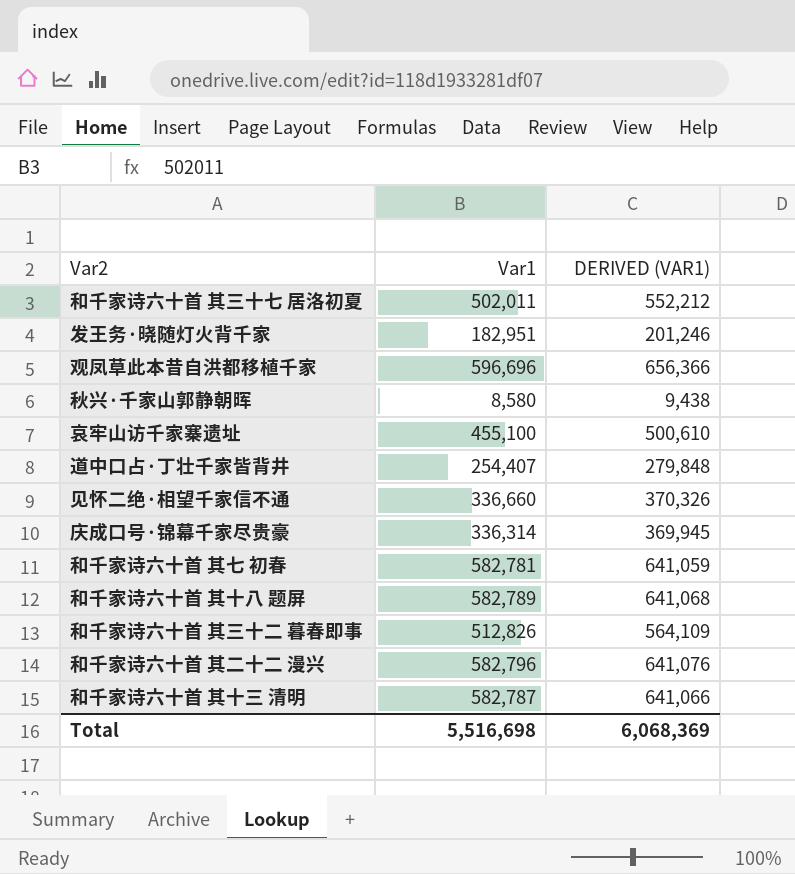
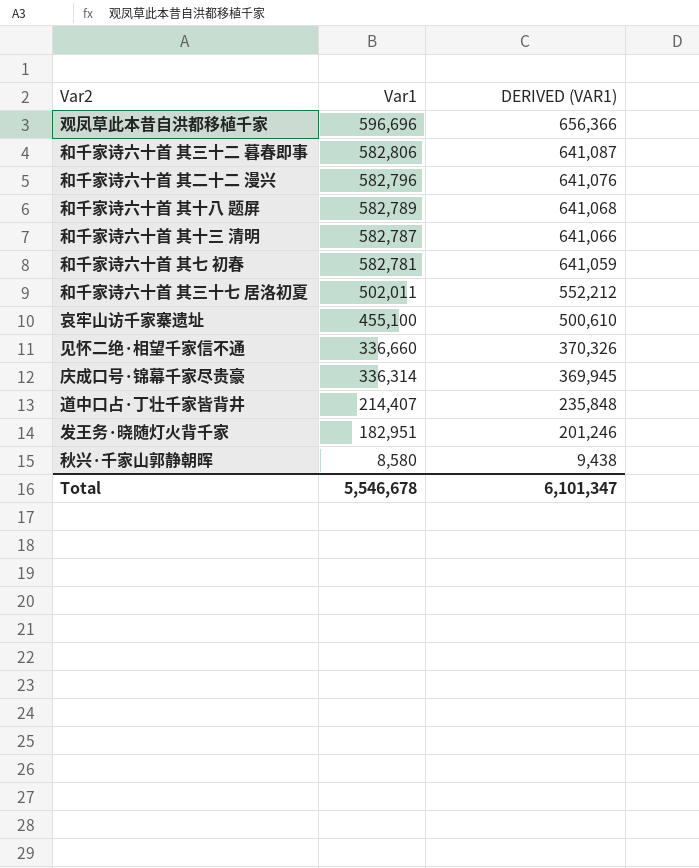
row order: none -> Var1 descending
和千家诗六十首 其三十二 暮春即事 | Var1: 512,826 -> 582,806
和千家诗六十首 其三十二 暮春即事 | DERIVED (VAR1): 564,109 -> 641,087
道中口占·丁壮千家皆背井 | Var1: 254,407 -> 214,407
道中口占·丁壮千家皆背井 | DERIVED (VAR1): 279,848 -> 235,848
Total | Var1: 5,516,698 -> 5,546,678
Total | DERIVED (VAR1): 6,068,369 -> 6,101,347

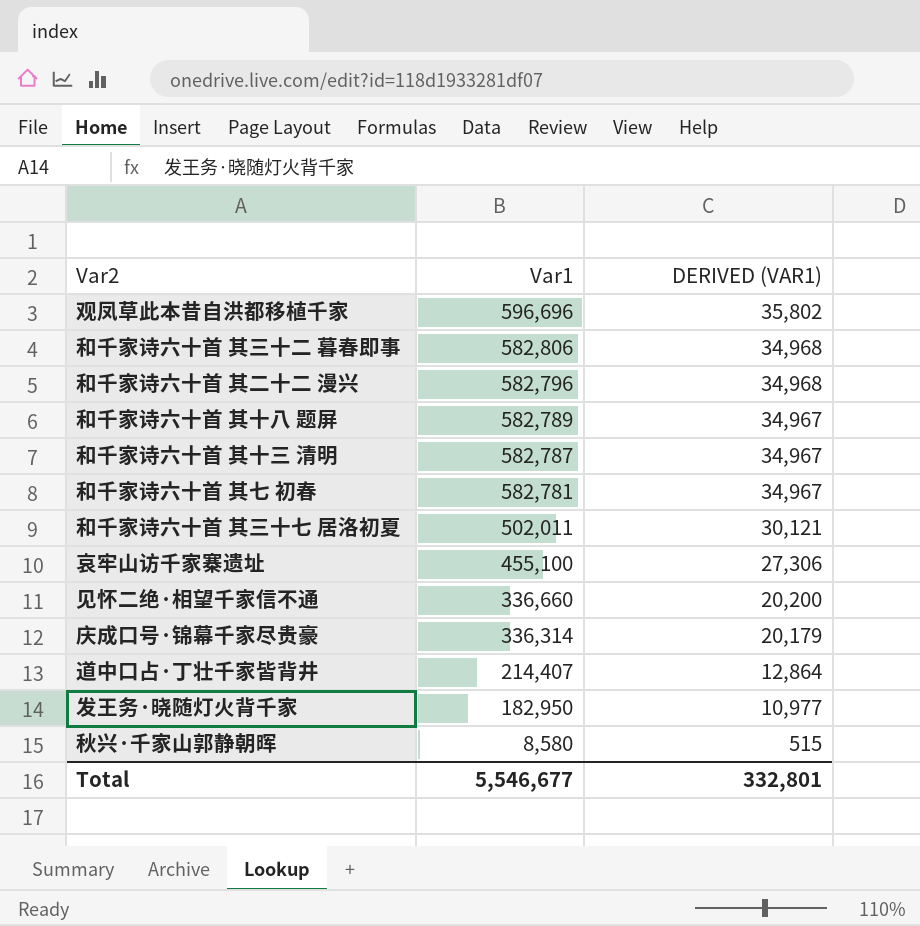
column DERIVED (VAR1) | formula: [Var1] * 1.1 -> [Var1] * 0.06
发王务·晓随灯火背千家 | Var1: 182,951 -> 182,950
Total | Var1: 5,546,678 -> 5,546,677
Total | DERIVED (VAR1): 6,101,347 -> 332,801

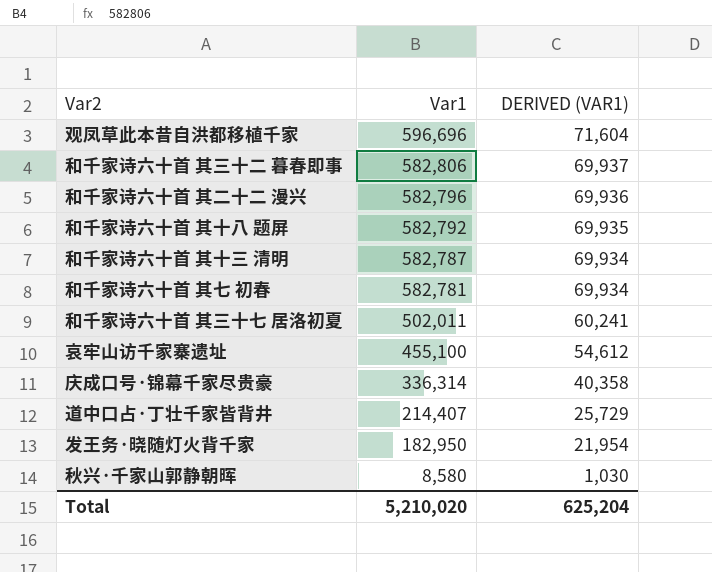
column DERIVED (VAR1) | formula: [Var1] * 0.06 -> [Var1] * 0.12
row 见怀二绝·相望千家信不通: 336,660 | 20,200 -> none
和千家诗六十首 其十八 题屏 | Var1: 582,789 -> 582,792
Total | Var1: 5,546,677 -> 5,210,020
Total | DERIVED (VAR1): 332,801 -> 625,204

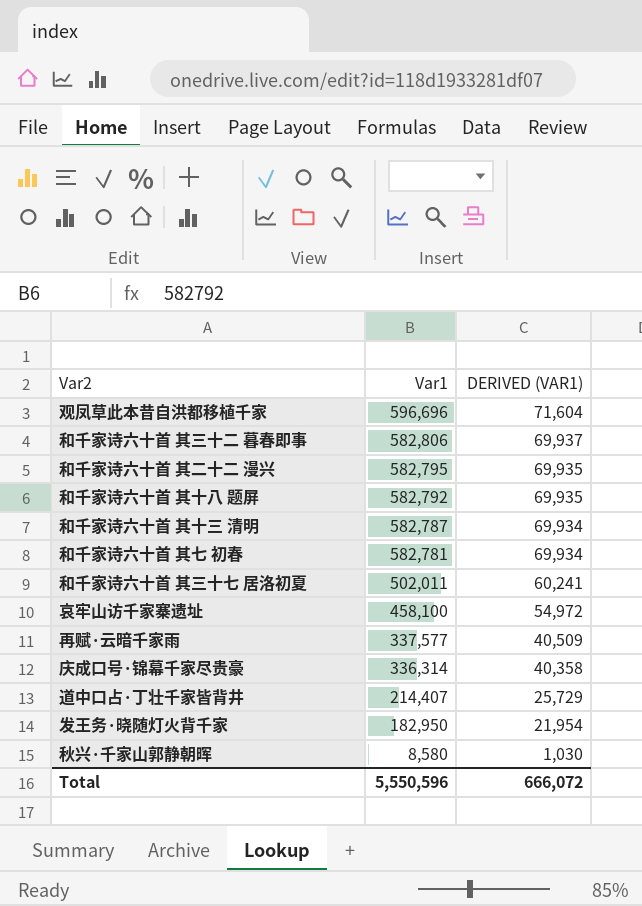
和千家诗六十首 其二十二 漫兴 | Var1: 582,796 -> 582,795
和千家诗六十首 其二十二 漫兴 | DERIVED (VAR1): 69,936 -> 69,935
哀牢山访千家寨遗址 | Var1: 455,100 -> 458,100
哀牢山访千家寨遗址 | DERIVED (VAR1): 54,612 -> 54,972
row 再赋·云暗千家雨: none -> 337,577 | 40,509
Total | Var1: 5,210,020 -> 5,550,596
Total | DERIVED (VAR1): 625,204 -> 666,072

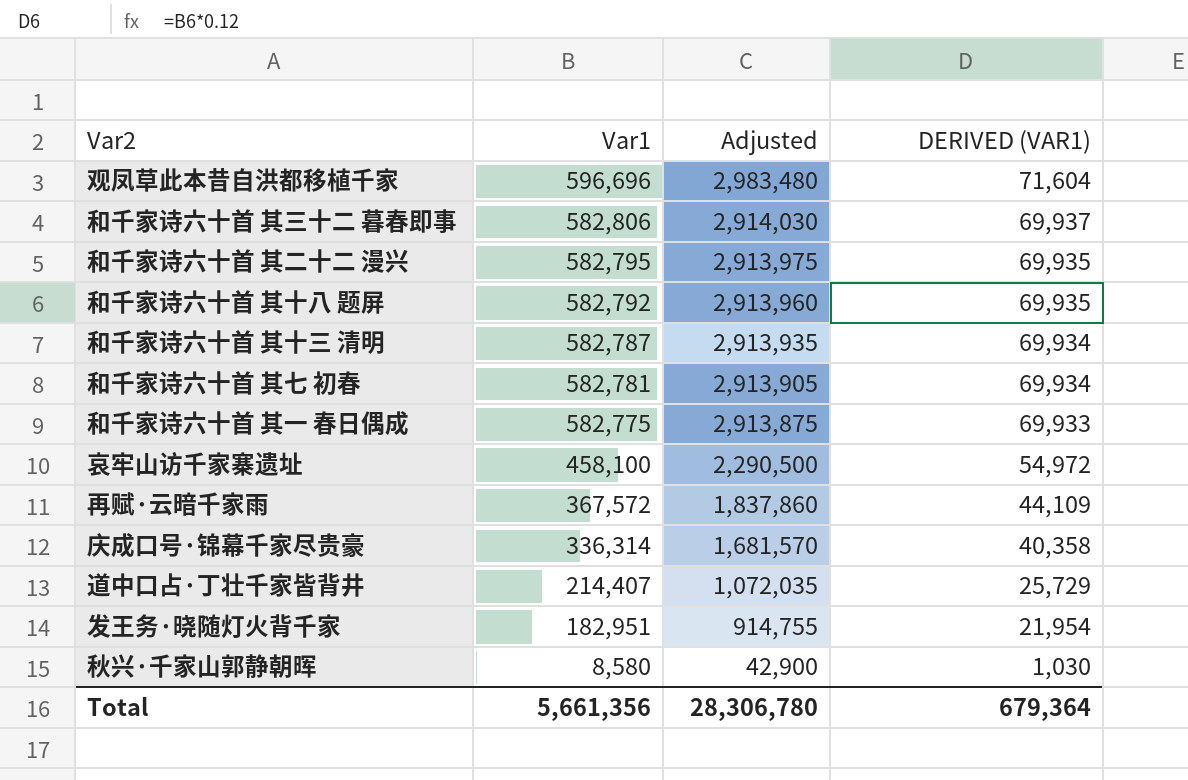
column Adjusted | formula: none -> [Var1] * 5
row 和千家诗六十首 其三十七 居洛初夏: 502,011 | 60,241 -> none
row 和千家诗六十首 其一 春日偶成: none -> 582,775 | 2,913,875 | 69,933
再赋·云暗千家雨 | Var1: 337,577 -> 367,572
再赋·云暗千家雨 | DERIVED (VAR1): 40,509 -> 44,109
发王务·晓随灯火背千家 | Var1: 182,950 -> 182,951
Total | Var1: 5,550,596 -> 5,661,356
Total | DERIVED (VAR1): 666,072 -> 679,364

